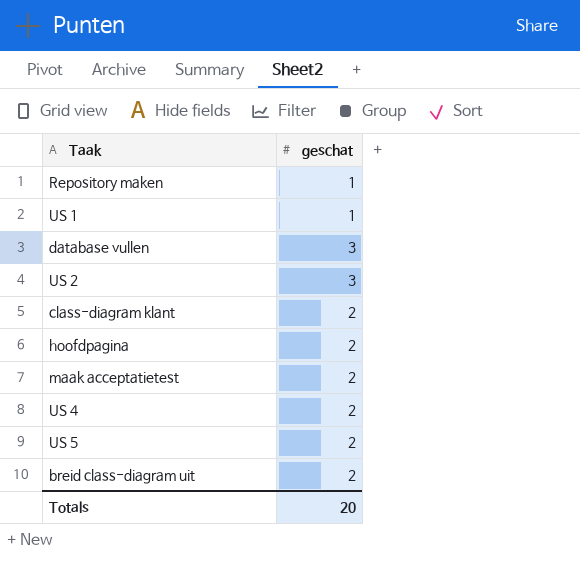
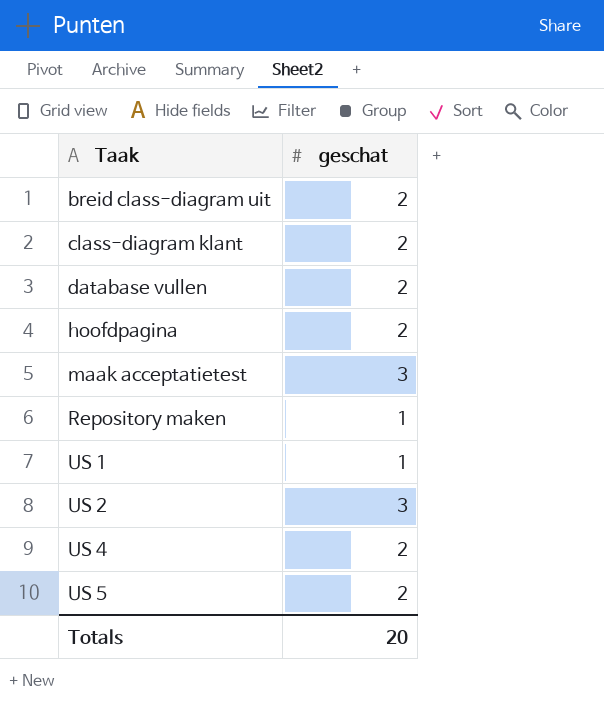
row order: none -> Taak ascending
database vullen | geschat: 3 -> 2
maak acceptatietest | geschat: 2 -> 3

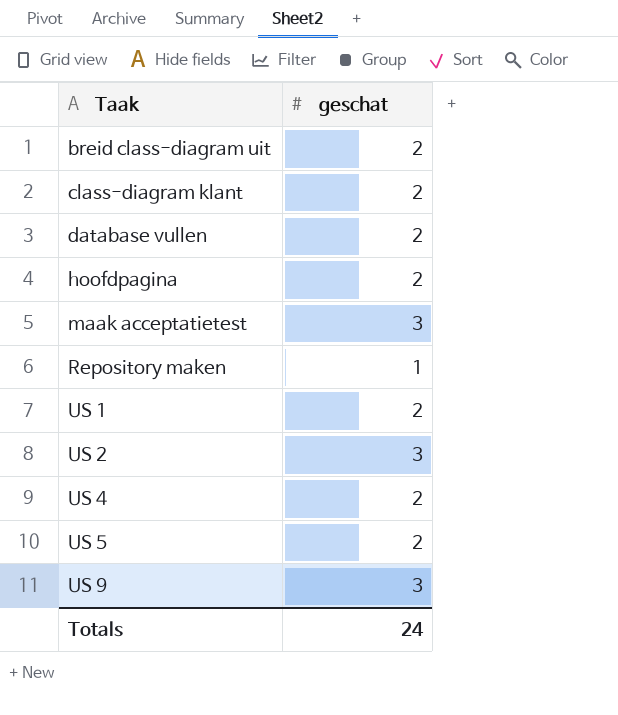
US 1 | geschat: 1 -> 2
row US 9: none -> 3
Totals | geschat: 20 -> 24

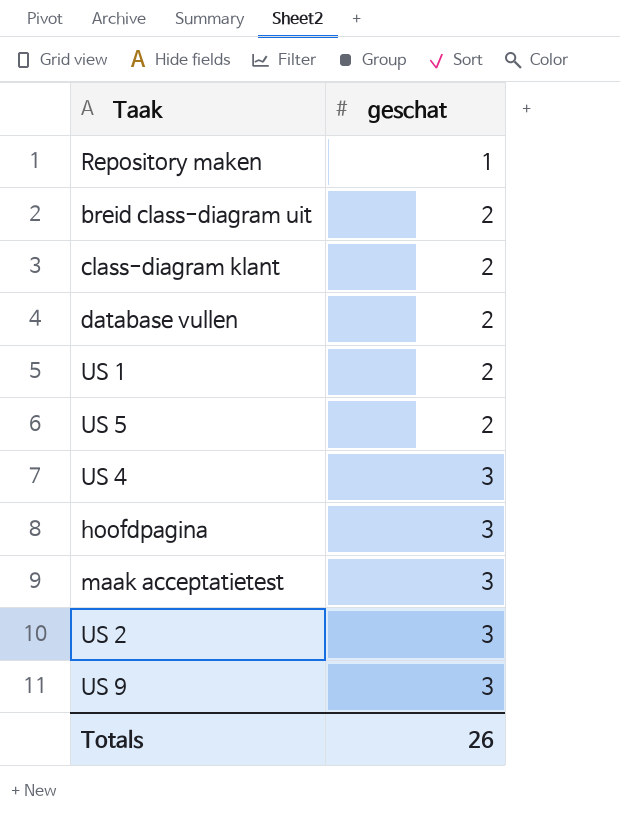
row order: Taak ascending -> geschat ascending
US 4 | geschat: 2 -> 3
hoofdpagina | geschat: 2 -> 3
Totals | geschat: 24 -> 26

